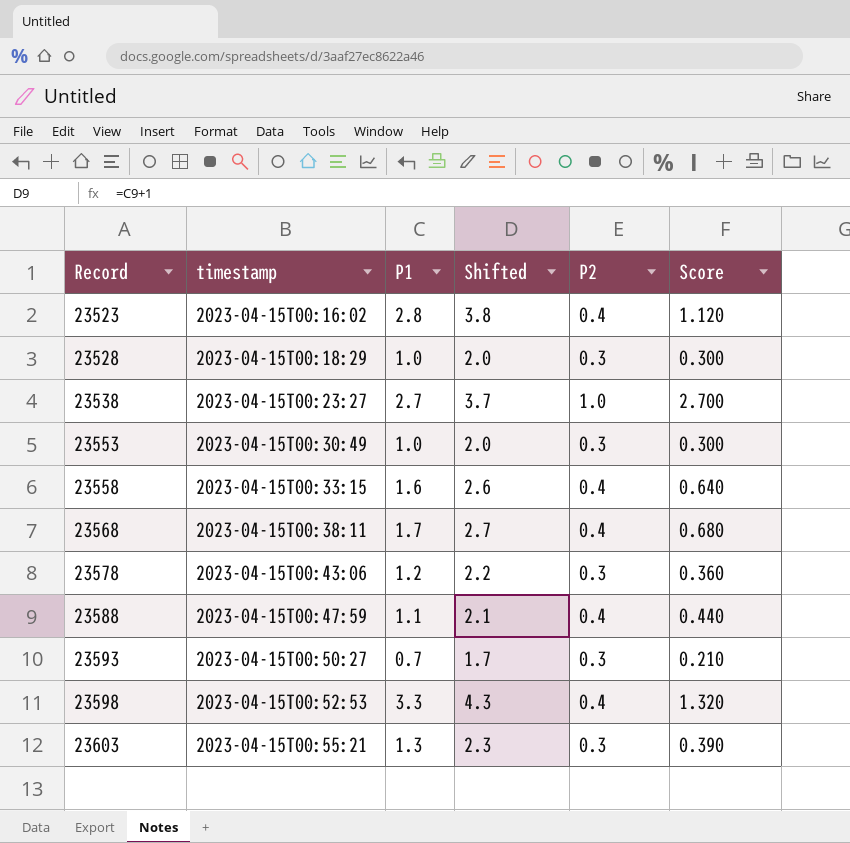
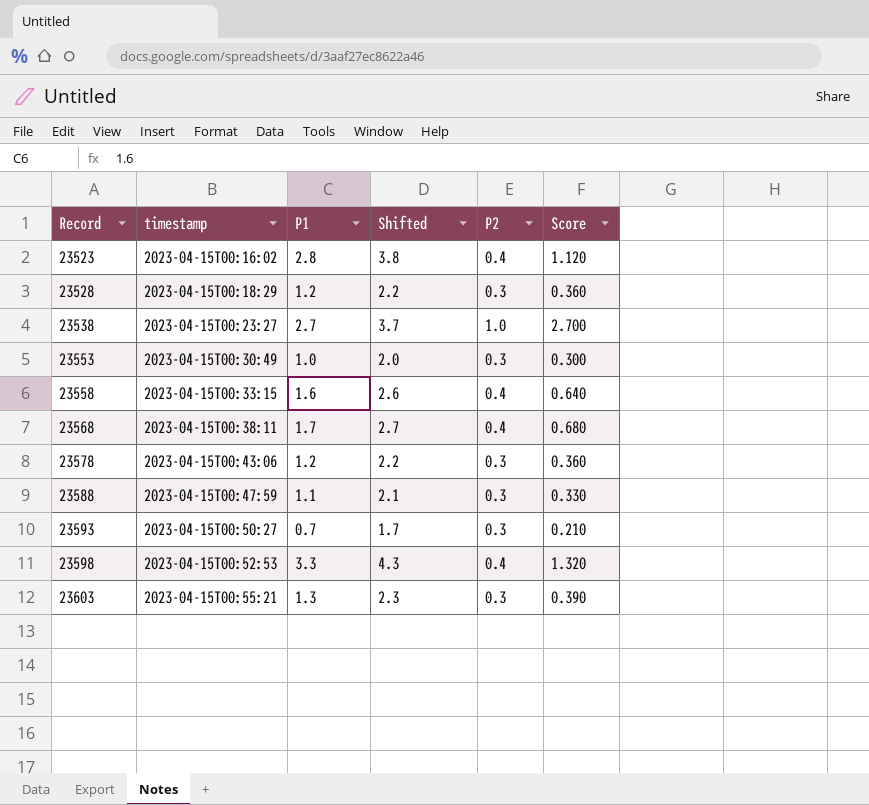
23528 | P1: 1.0 -> 1.2
23528 | Shifted: 2.0 -> 2.2
23528 | Score: 0.300 -> 0.360
23588 | P2: 0.4 -> 0.3
23588 | Score: 0.440 -> 0.330

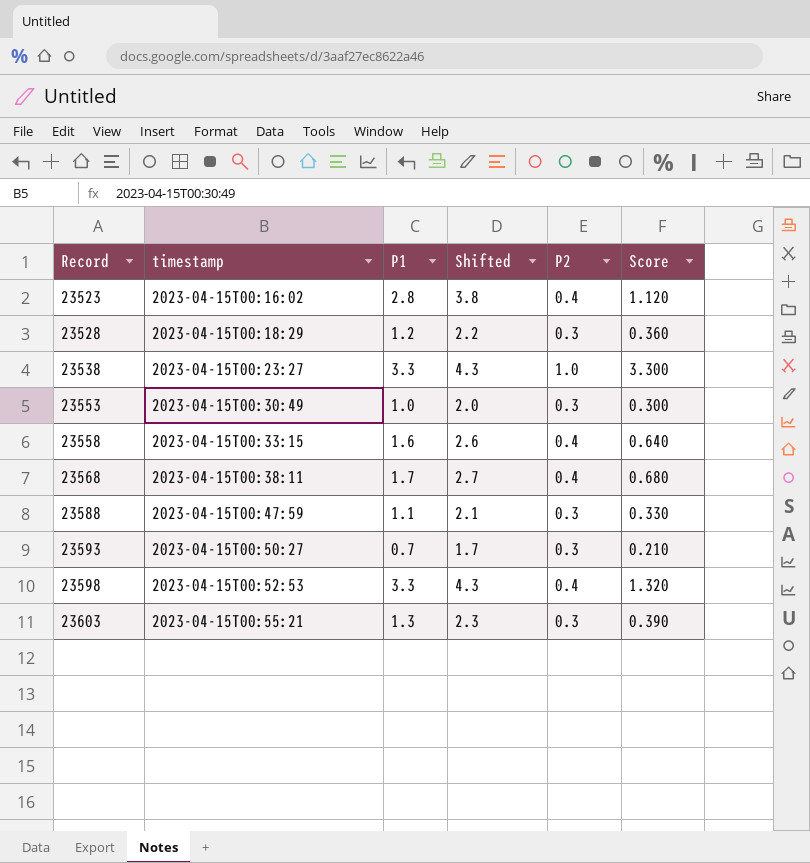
row 23578: 2023-04-15T00:43:06 | 1.2 | 2.2 | 0.3 | 0.360 -> none
23538 | P1: 2.7 -> 3.3
23538 | Shifted: 3.7 -> 4.3
23538 | Score: 2.700 -> 3.300

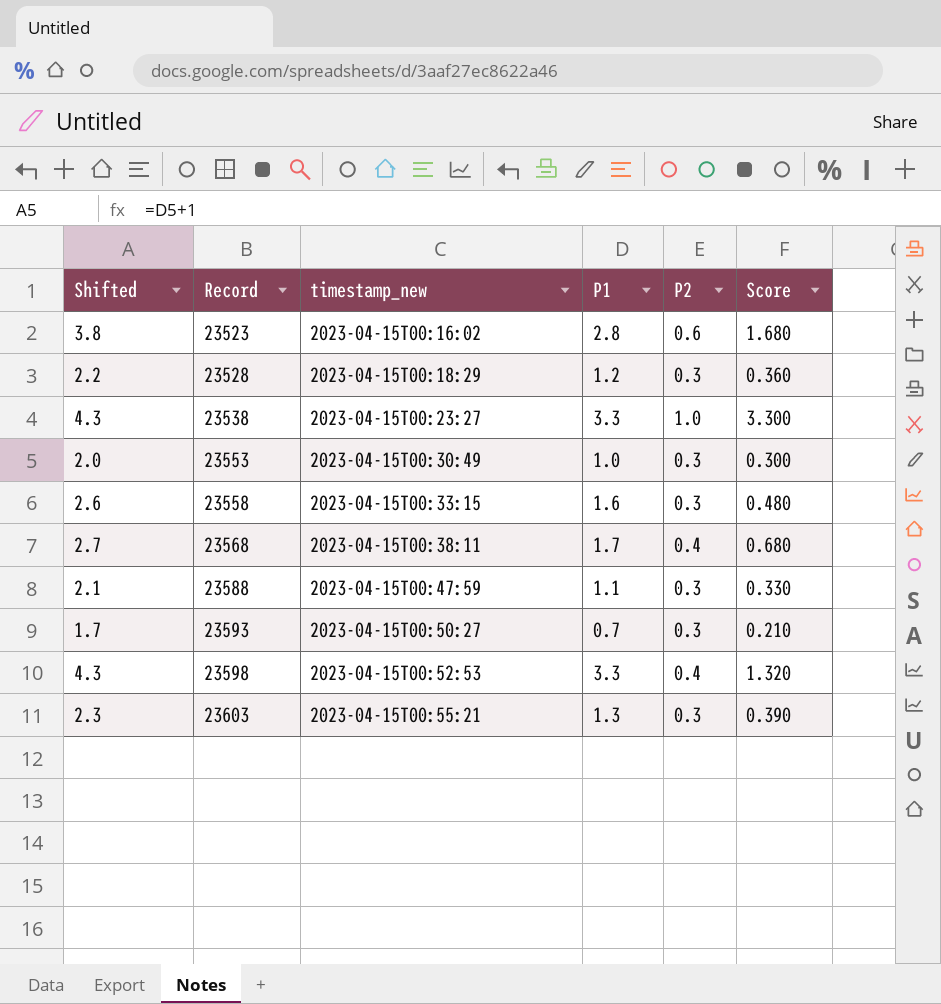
column Shifted | position: 4 -> 1
column name: timestamp -> timestamp_new
23523 | P2: 0.4 -> 0.6
23523 | Score: 1.120 -> 1.680
23558 | P2: 0.4 -> 0.3
23558 | Score: 0.640 -> 0.480

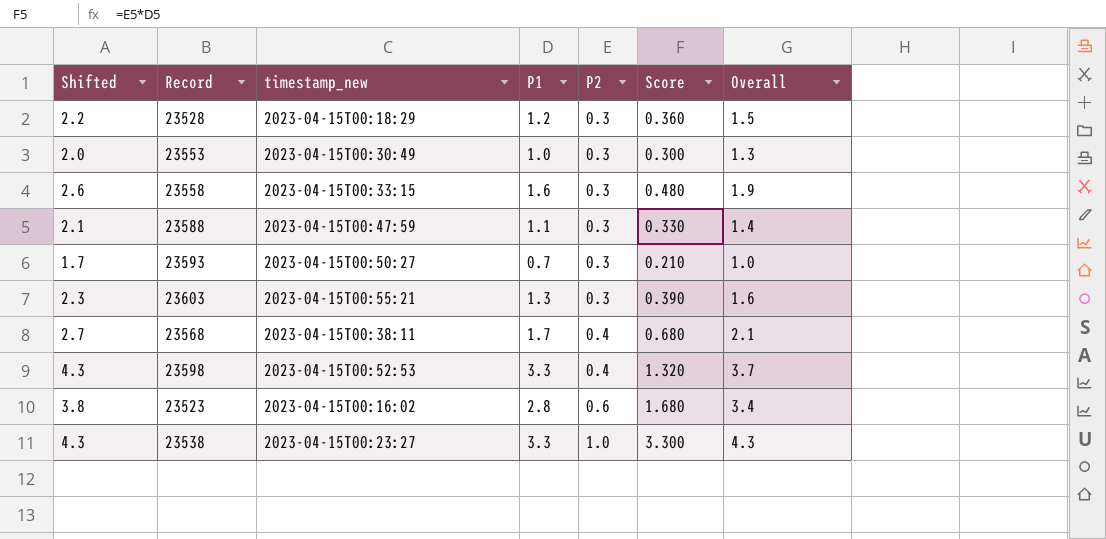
row order: Record ascending -> P2 ascending
column Overall | formula: none -> [P1] + [P2]

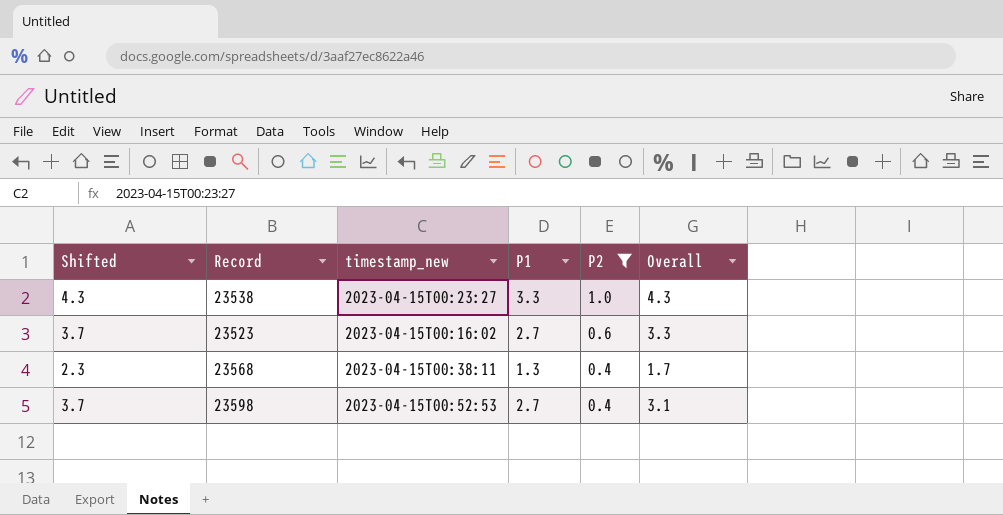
filter: none -> P2 != 0.3
row order: P2 ascending -> P2 descending
column Score | formula: [P1] * [P2] -> none
23523 | Shifted: 3.8 -> 3.7
23523 | P1: 2.8 -> 2.7
23523 | Overall: 3.4 -> 3.3
23568 | Shifted: 2.7 -> 2.3
23568 | P1: 1.7 -> 1.3
23568 | Overall: 2.1 -> 1.7
23598 | Shifted: 4.3 -> 3.7
23598 | P1: 3.3 -> 2.7
23598 | Overall: 3.7 -> 3.1

